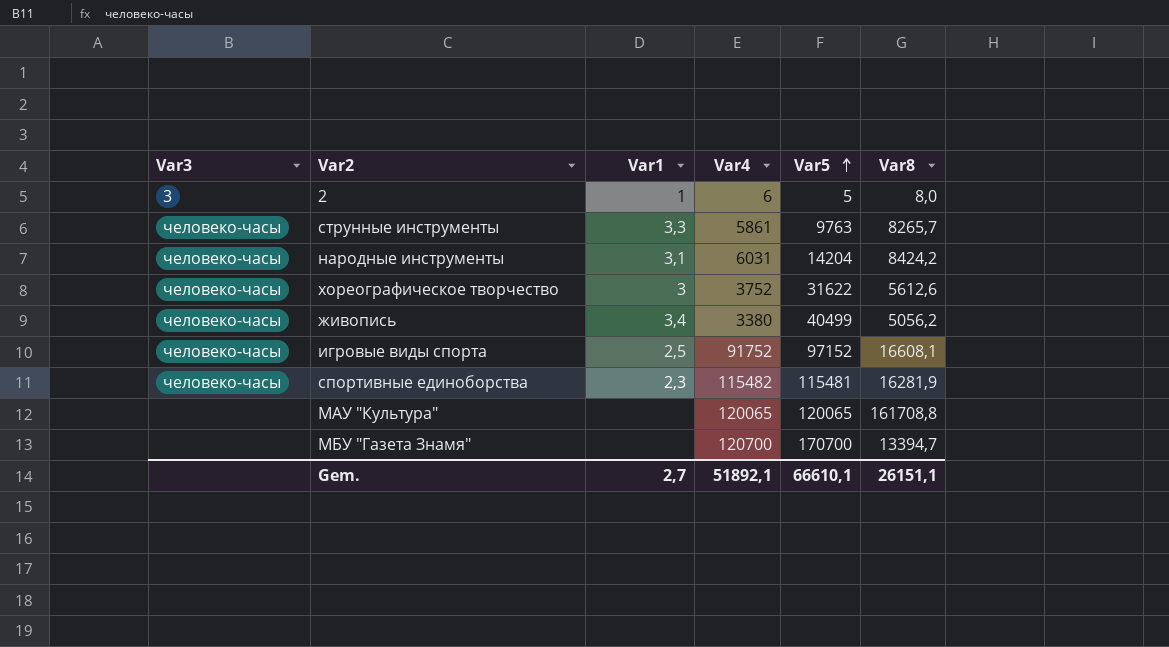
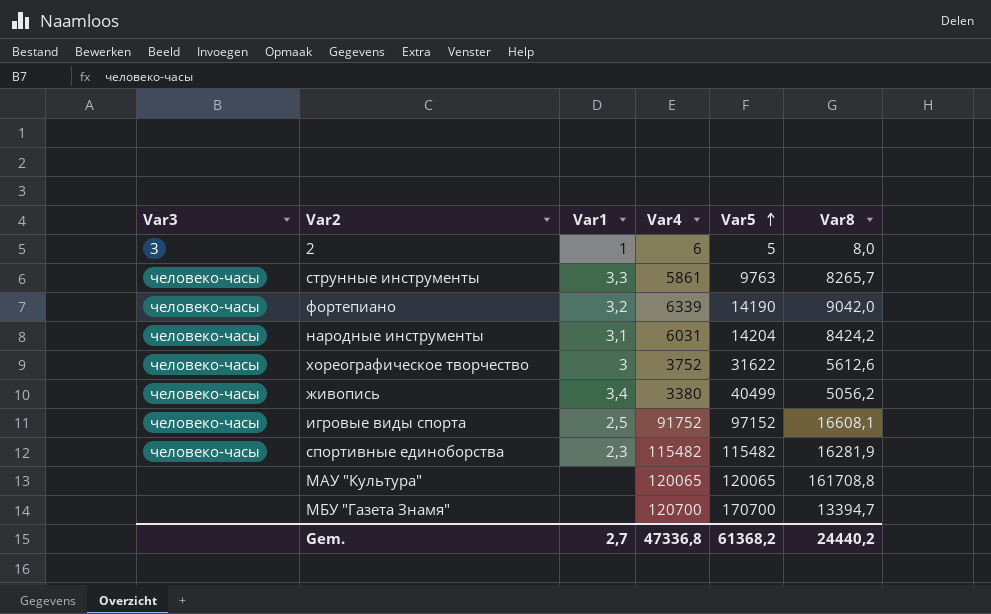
row фортепиано: none -> человеко-часы | 3,2 | 6339 | 14190 | 9042,0
спортивные единоборства | Var5: 115481 -> 115482
Gem. | Var4: 51892,1 -> 47336,8
Gem. | Var5: 66610,1 -> 61368,2
Gem. | Var8: 26151,1 -> 24440,2

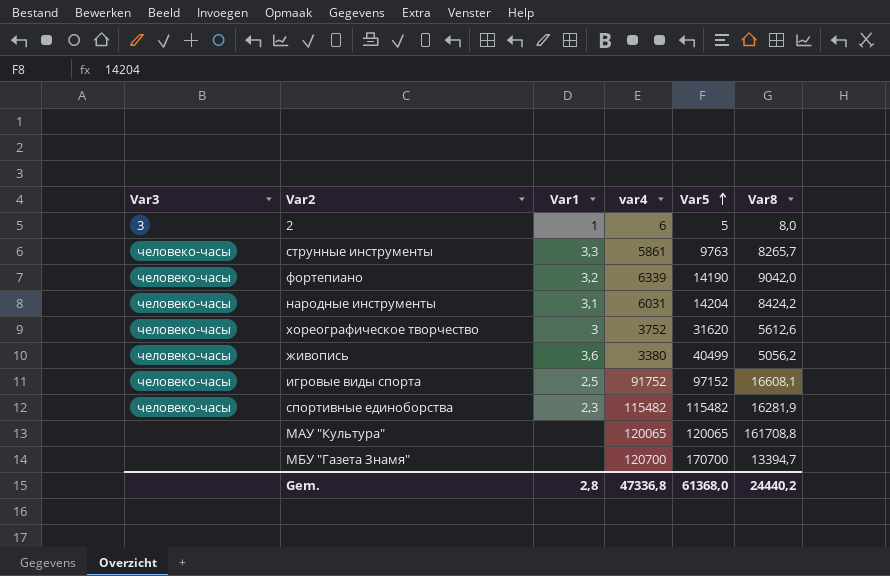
column name: Var4 -> var4
хореографическое творчество | Var5: 31622 -> 31620
живопись | Var1: 3,4 -> 3,6
Gem. | Var1: 2,7 -> 2,8
Gem. | Var5: 61368,2 -> 61368,0

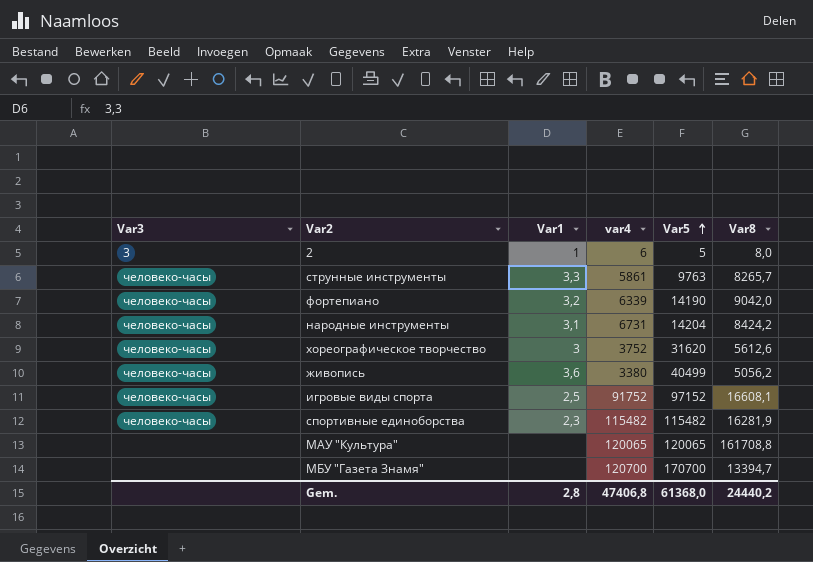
народные инструменты | var4: 6031 -> 6731
Gem. | var4: 47336,8 -> 47406,8

